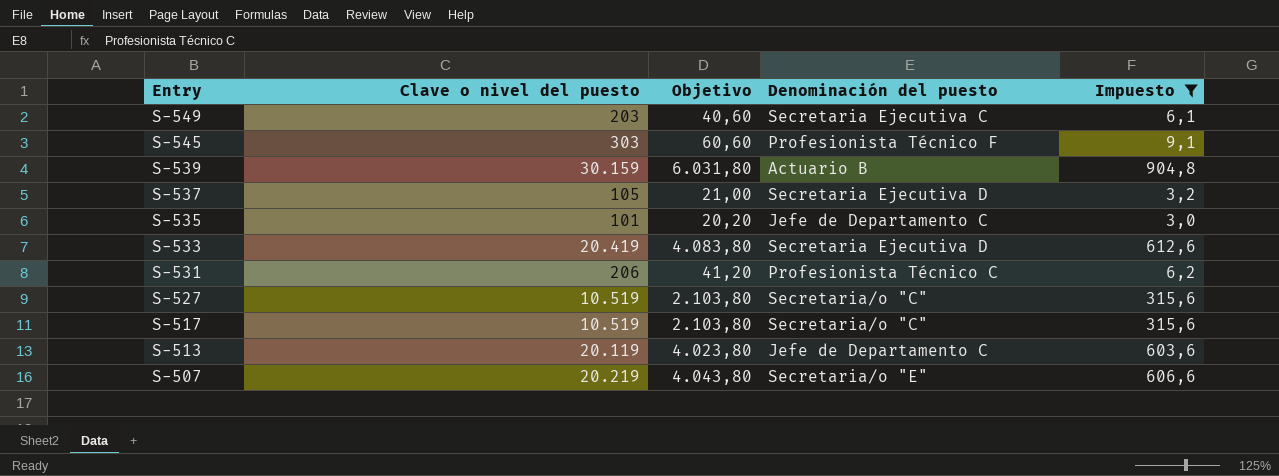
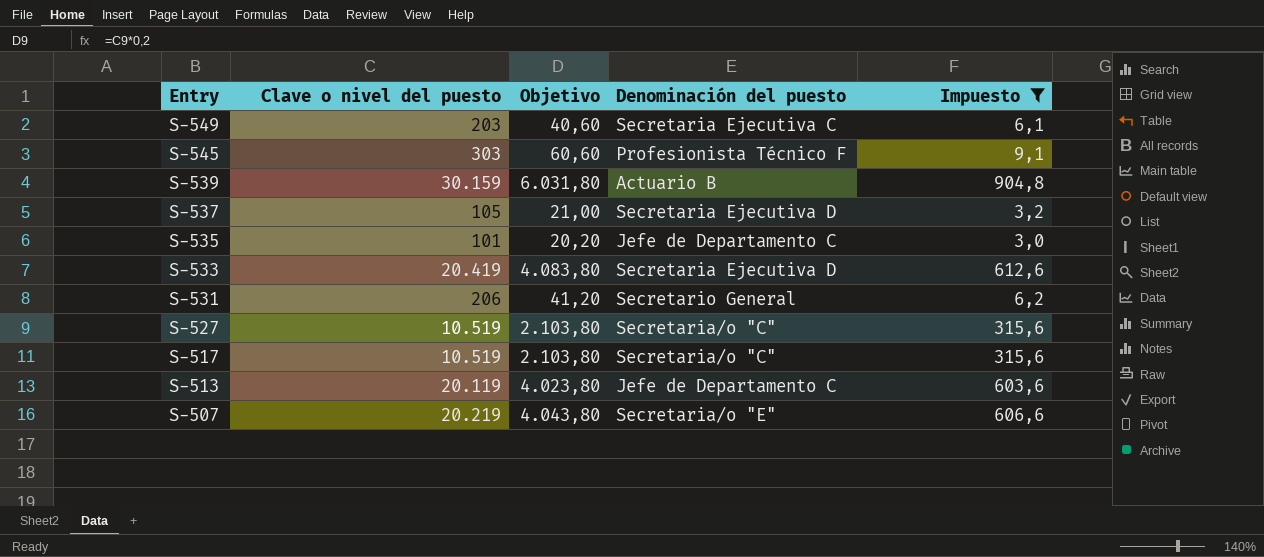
S-531 | Denominación del puesto: Profesionista Técnico C -> Secretario General

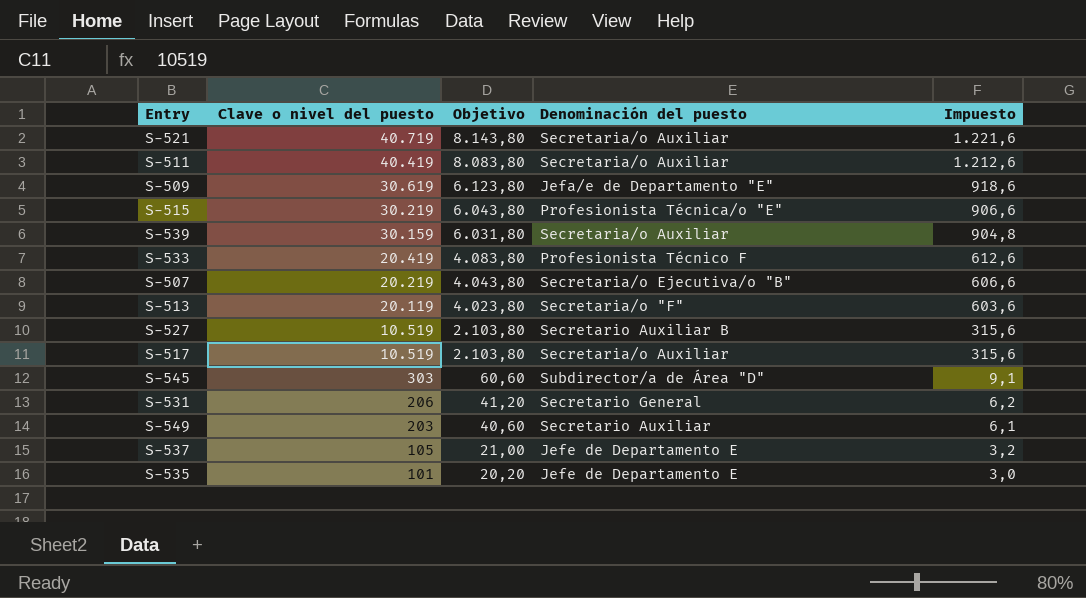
filter: Impuesto <= 904,8 -> none
row order: Entry descending -> Clave o nivel del puesto descending
S-539 | Denominación del puesto: Actuario B -> Secretaria/o Auxiliar
S-533 | Denominación del puesto: Secretaria Ejecutiva D -> Profesionista Técnico F
S-507 | Denominación del puesto: Secretaria/o "E" -> Secretaria/o Ejecutiva/o "B"
S-513 | Denominación del puesto: Jefe de Departamento C -> Secretaria/o "F"
S-527 | Denominación del puesto: Secretaria/o "C" -> Secretario Auxiliar B
S-517 | Denominación del puesto: Secretaria/o "C" -> Secretaria/o Auxiliar
S-545 | Denominación del puesto: Profesionista Técnico F -> Subdirector/a de Área "D"
S-549 | Denominación del puesto: Secretaria Ejecutiva C -> Secretario Auxiliar
S-537 | Denominación del puesto: Secretaria Ejecutiva D -> Jefe de Departamento E
S-535 | Denominación del puesto: Jefe de Departamento C -> Jefe de Departamento E

